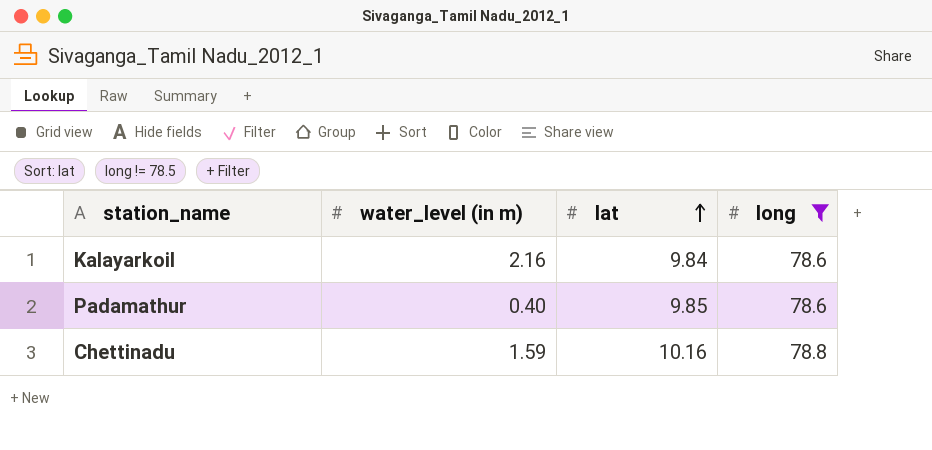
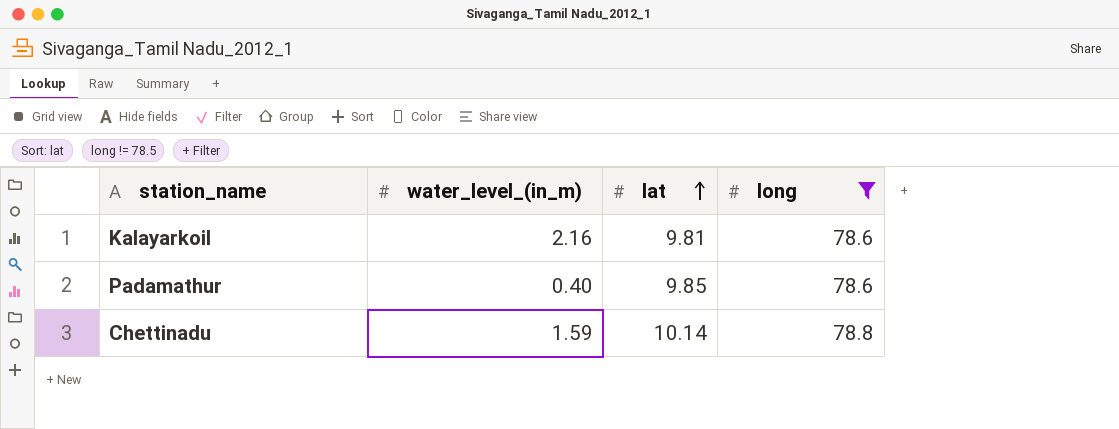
column name: water_level (in m) -> water_level_(in_m)
Kalayarkoil | lat: 9.84 -> 9.81
Chettinadu | lat: 10.16 -> 10.14

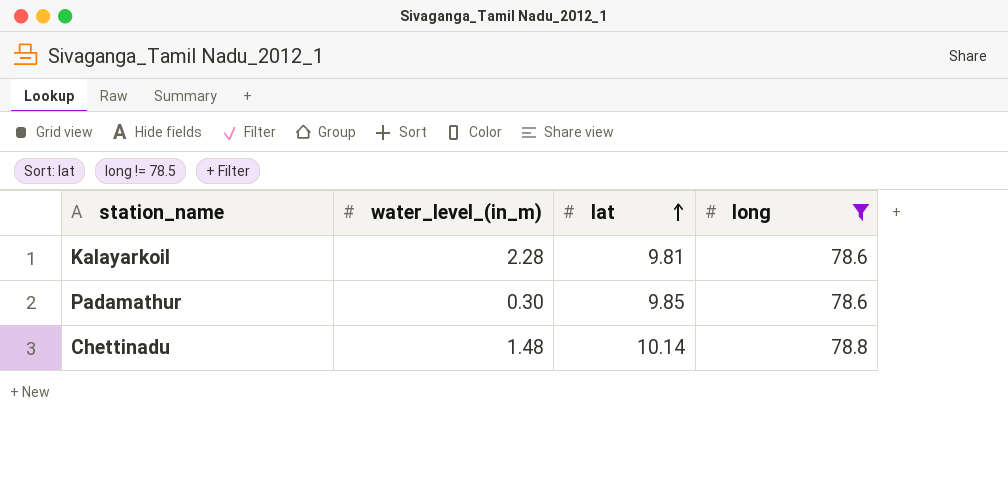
Kalayarkoil | water_level_(in_m): 2.16 -> 2.28
Padamathur | water_level_(in_m): 0.40 -> 0.30
Chettinadu | water_level_(in_m): 1.59 -> 1.48

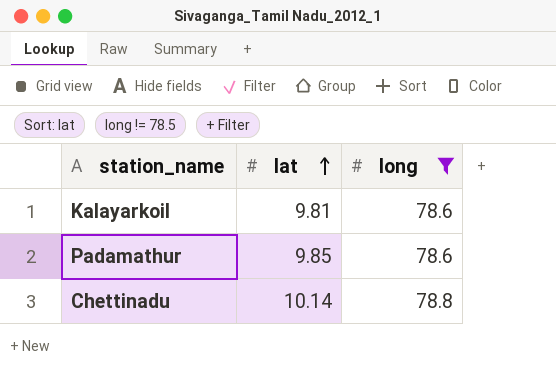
column water_level_(in_m) | position: 2 -> none

